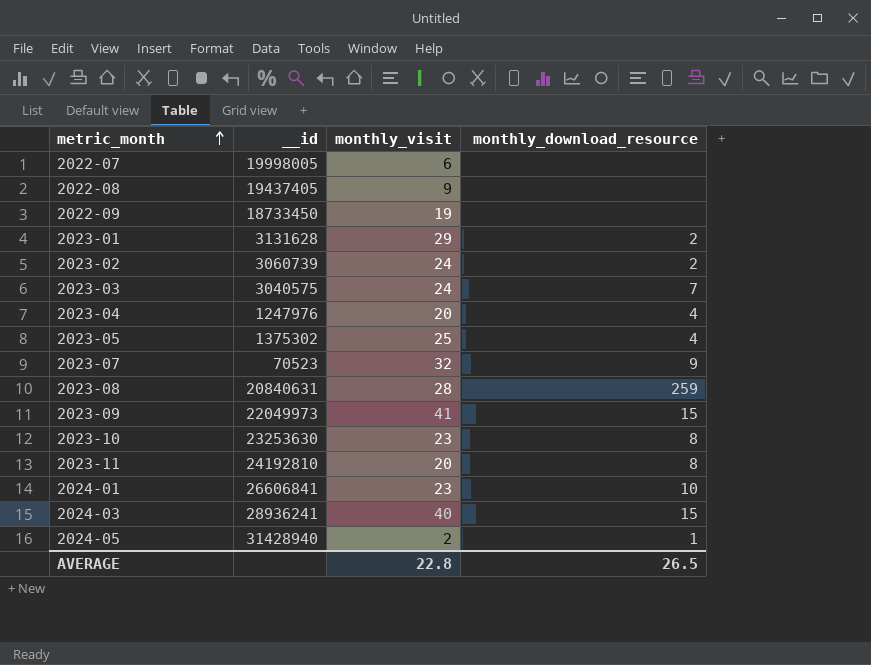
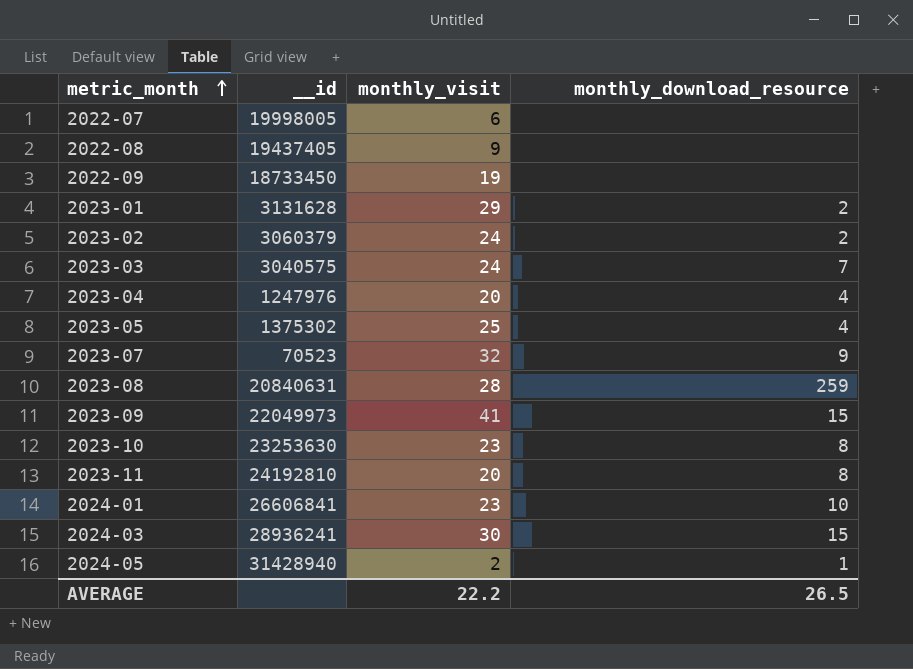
2023-02 | __id: 3060739 -> 3060379
2024-03 | monthly_visit: 40 -> 30
AVERAGE | monthly_visit: 22.8 -> 22.2

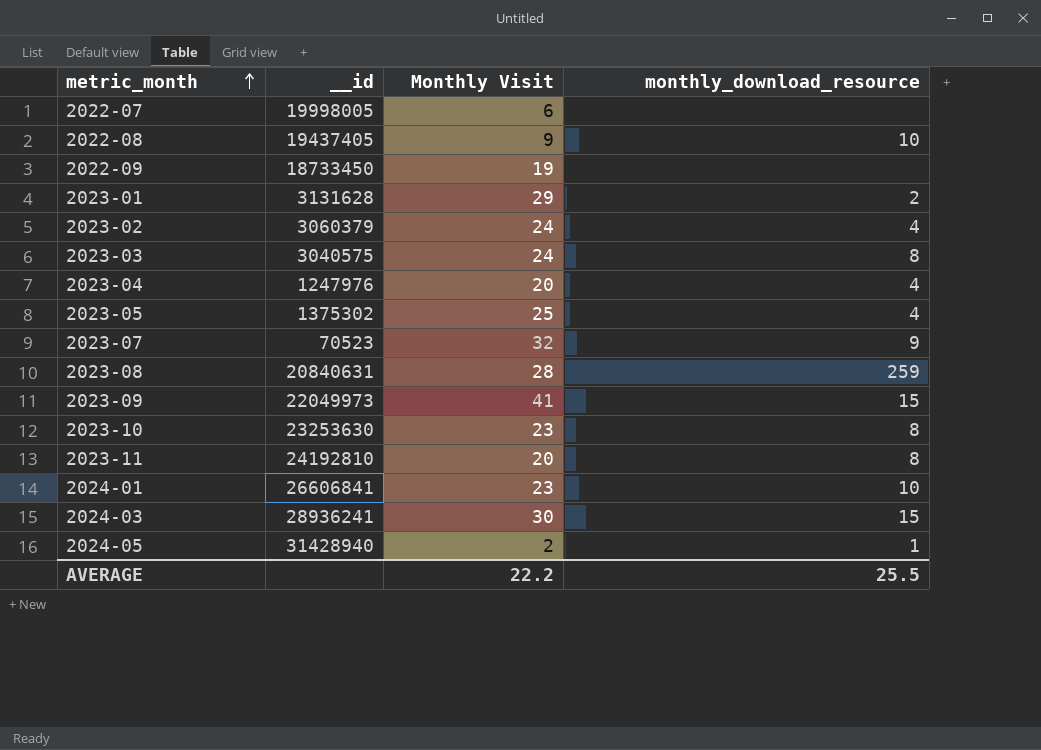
column name: monthly_visit -> Monthly Visit
2022-08 | monthly_download_resource: none -> 10
2023-02 | monthly_download_resource: 2 -> 4
2023-03 | monthly_download_resource: 7 -> 8
AVERAGE | monthly_download_resource: 26.5 -> 25.5

